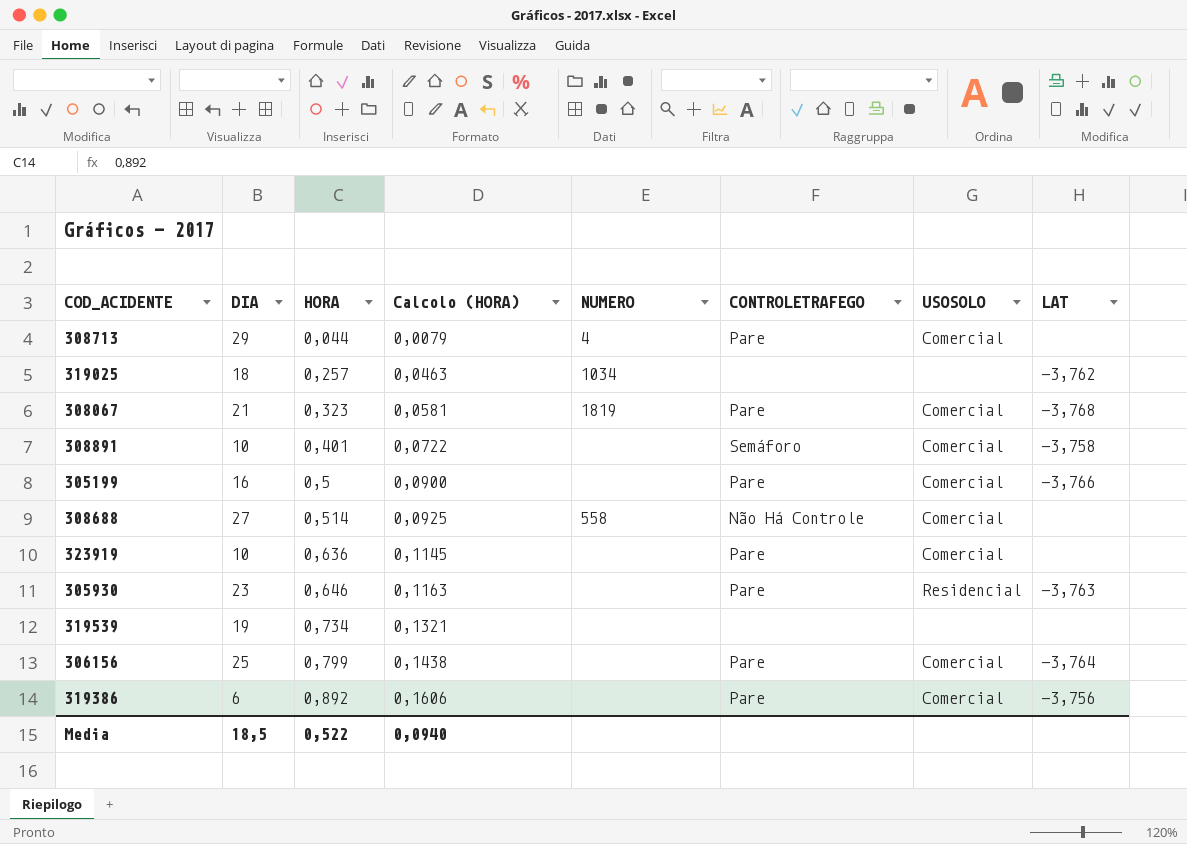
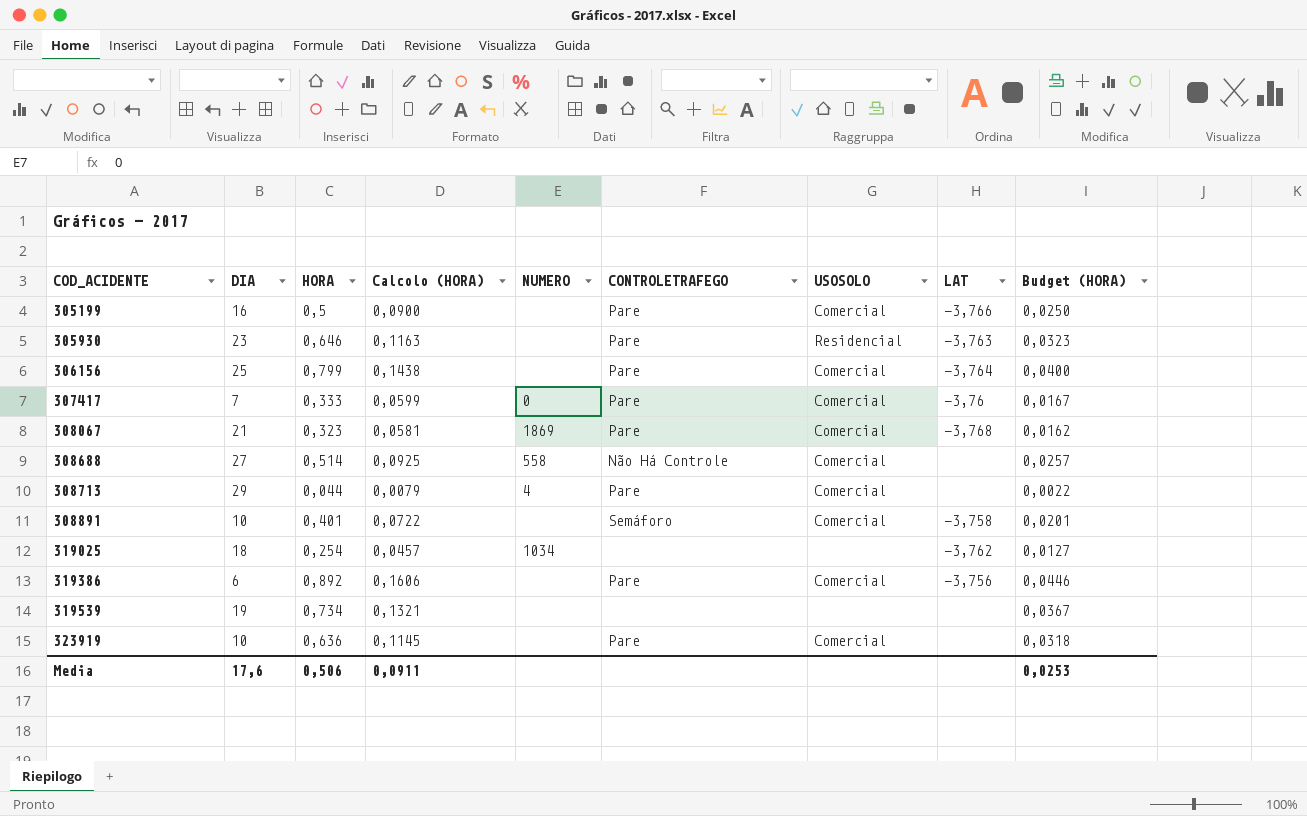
row order: HORA ascending -> COD_ACIDENTE ascending
column Budget (HORA) | formula: none -> [HORA] * 0,05
row 307417: none -> 7 | 0,333 | 0,0599 | 0 | Pare | Comercial | -3,76 | 0,0167
308067 | NUMERO: 1819 -> 1869
319025 | HORA: 0,257 -> 0,254
319025 | Calcolo (HORA): 0,0463 -> 0,0457
Media | DIA: 18,5 -> 17,6
Media | HORA: 0,522 -> 0,506
Media | Calcolo (HORA): 0,0940 -> 0,0911

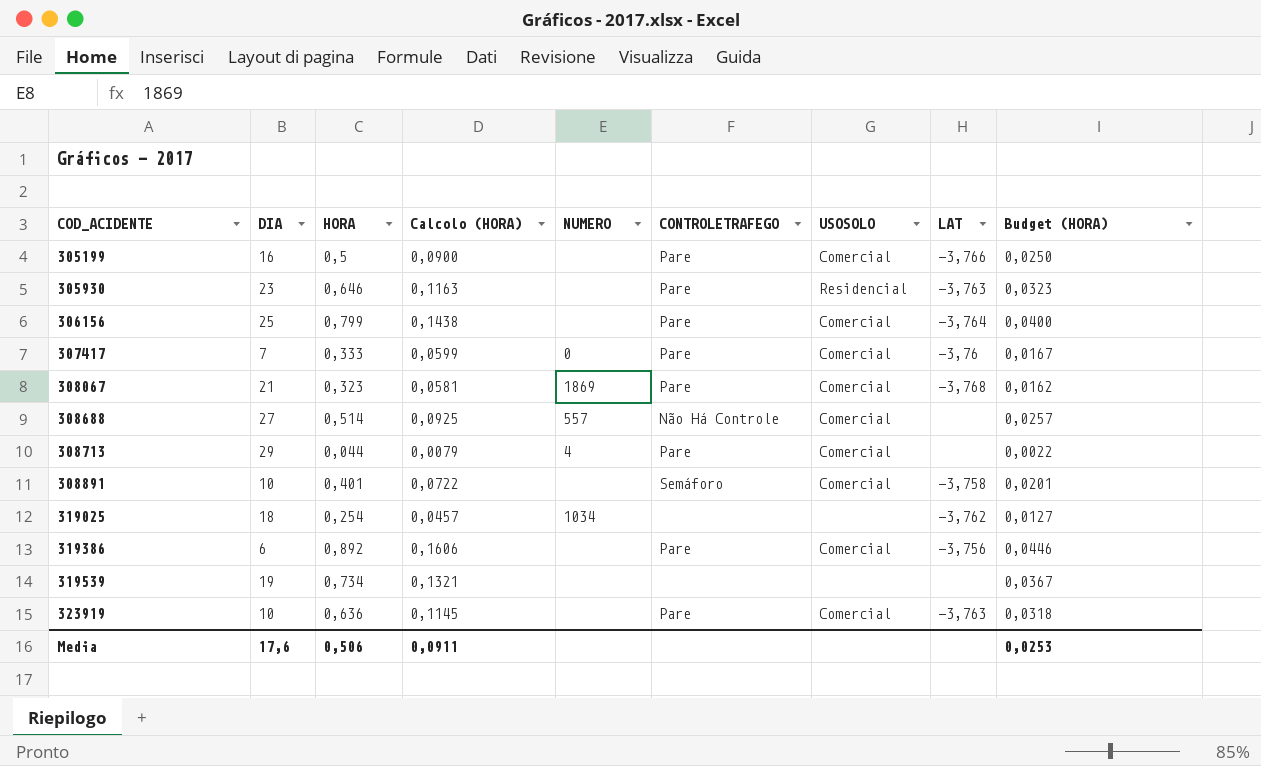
308688 | NUMERO: 558 -> 557
323919 | LAT: none -> -3,763

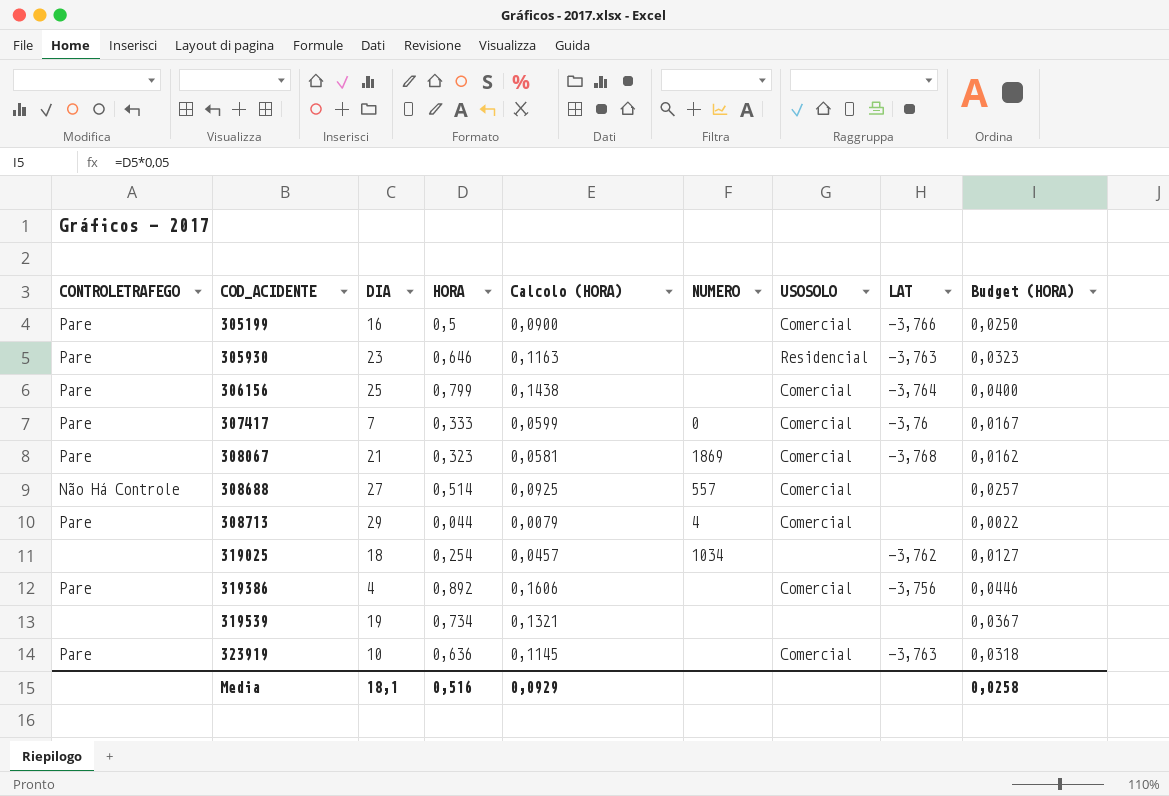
column CONTROLETRAFEGO | position: 6 -> 1
row 308891: 10 | 0,401 | 0,0722 | none | Semáforo | Comercial | -3,758 | 0,0201 -> none
319386 | DIA: 6 -> 4
Media | DIA: 17,6 -> 18,1
Media | HORA: 0,506 -> 0,516
Media | Calcolo (HORA): 0,0911 -> 0,0929
Media | Budget (HORA): 0,0253 -> 0,0258

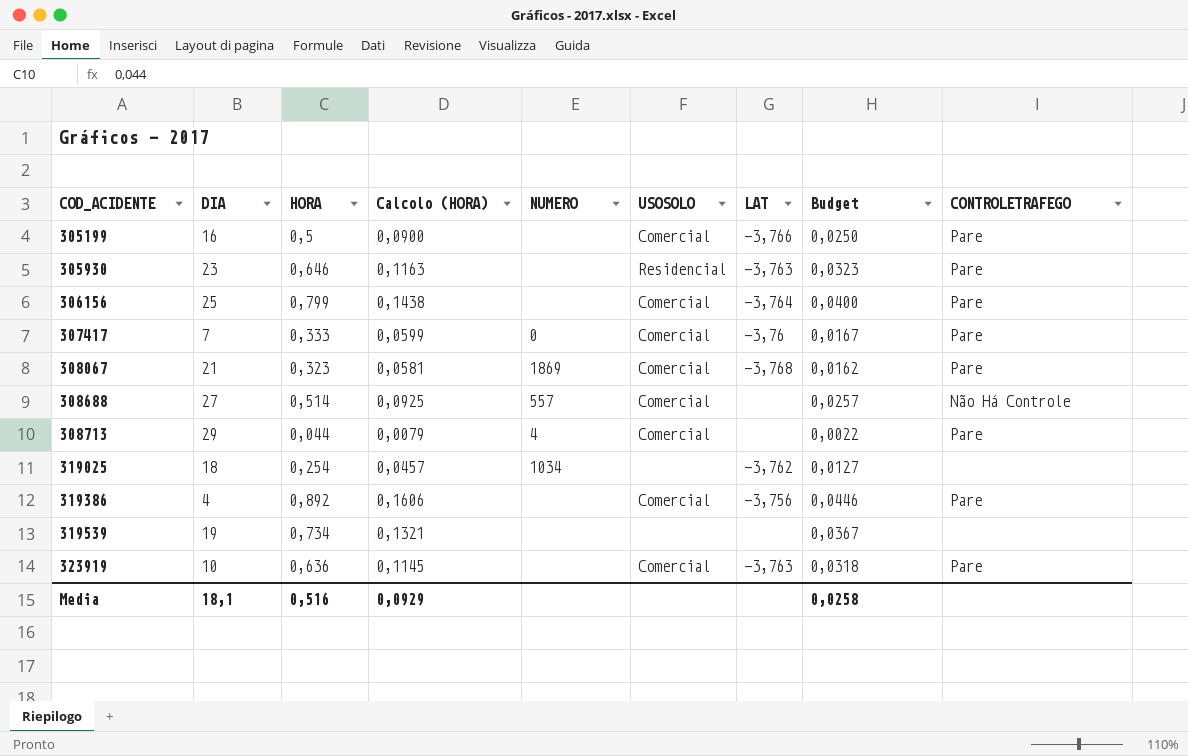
column name: Budget (HORA) -> Budget
column CONTROLETRAFEGO | position: 1 -> 9

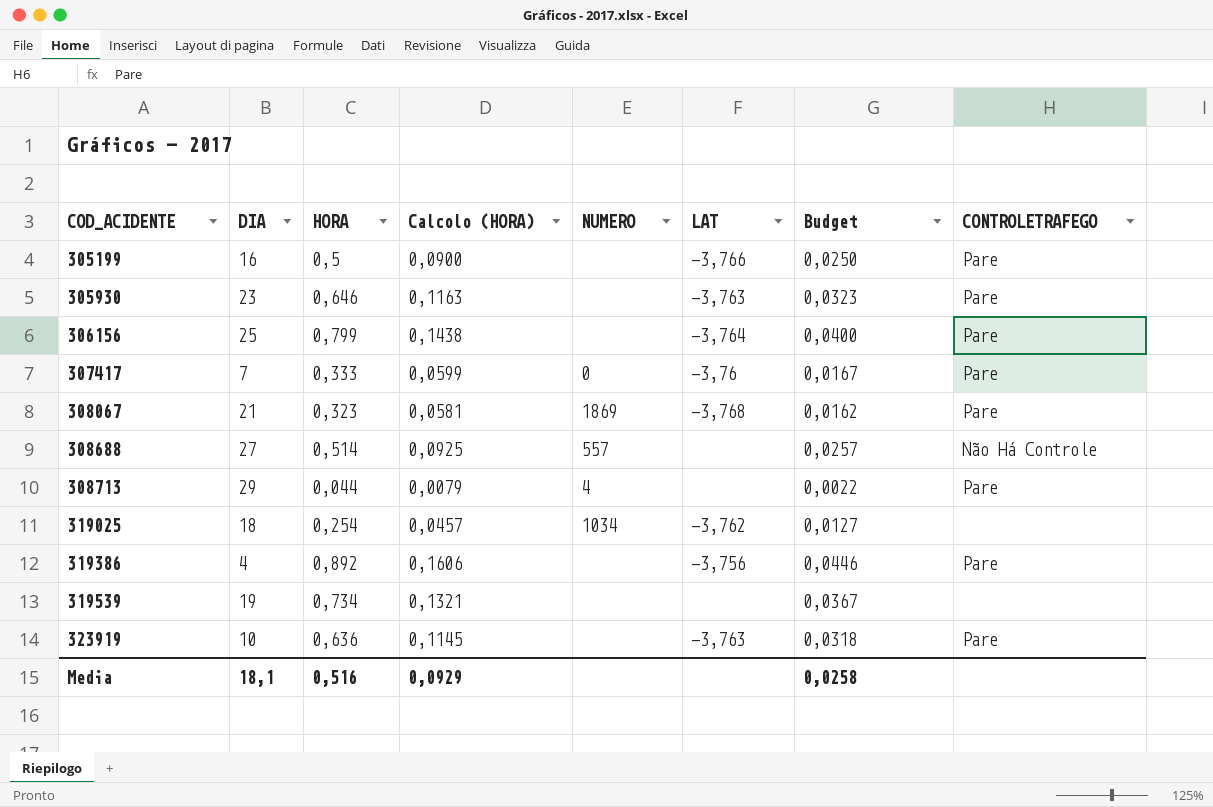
column USOSOLO | position: 6 -> none

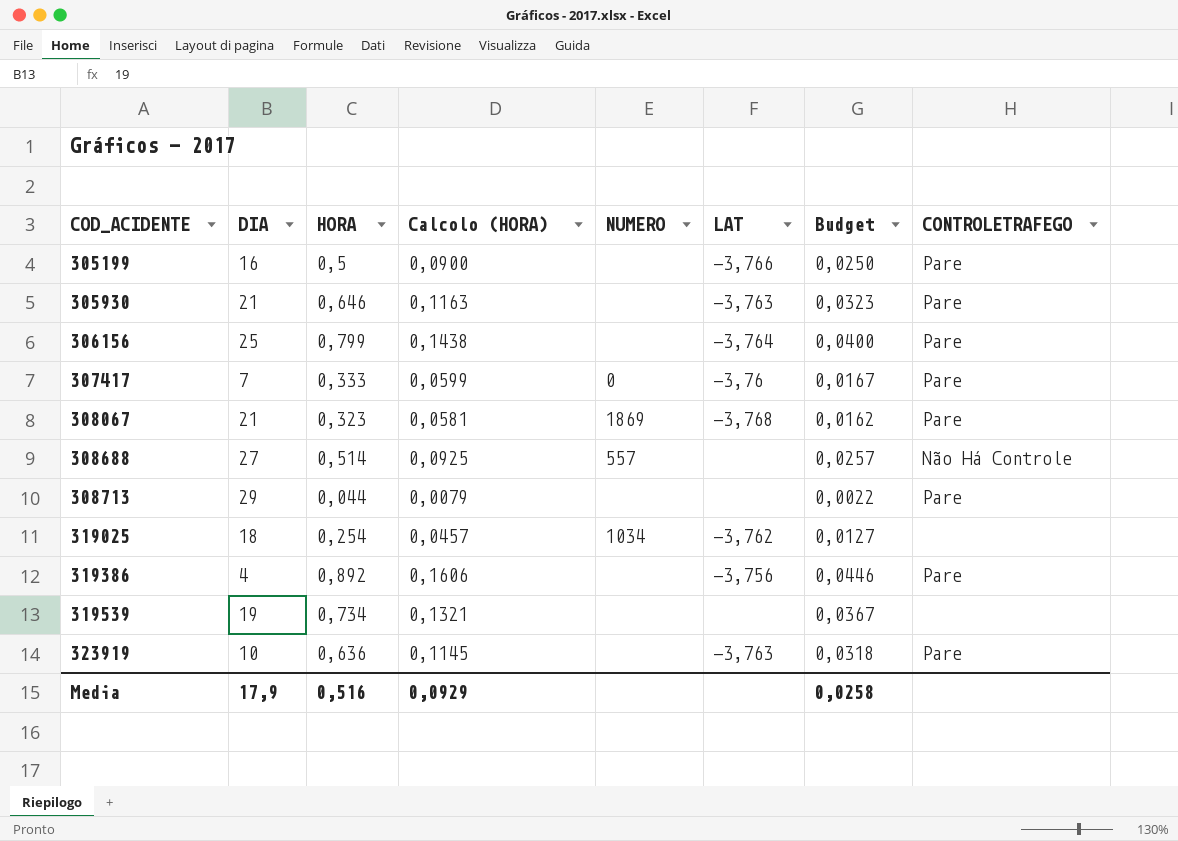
305930 | DIA: 23 -> 21
308713 | NUMERO: 4 -> none
Media | DIA: 18,1 -> 17,9

